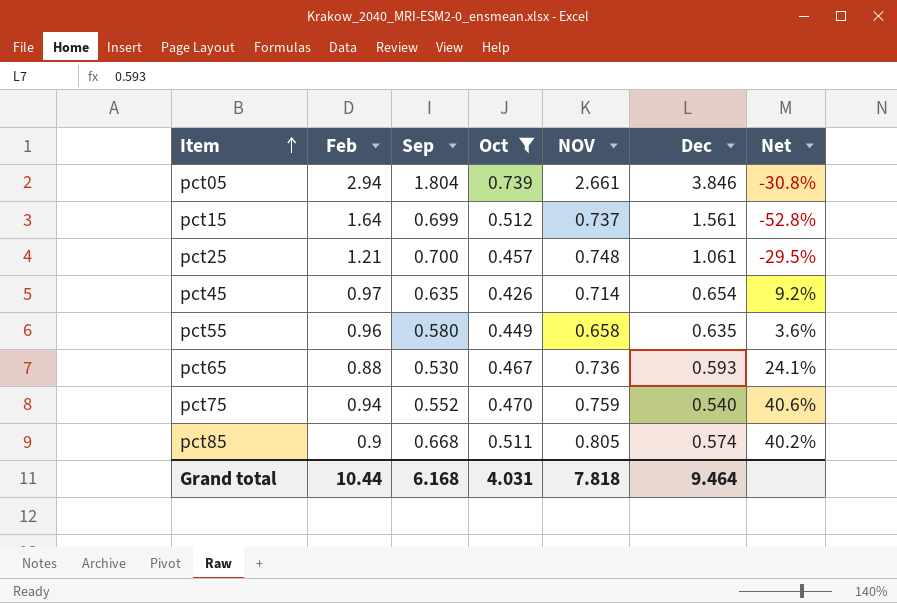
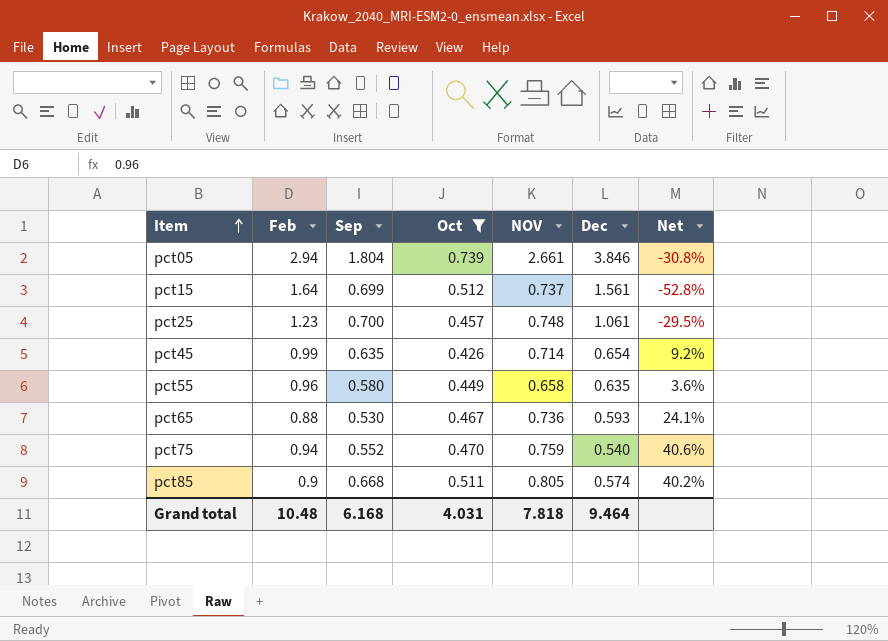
pct25 | Feb: 1.21 -> 1.23
pct45 | Feb: 0.97 -> 0.99
Grand total | Feb: 10.44 -> 10.48

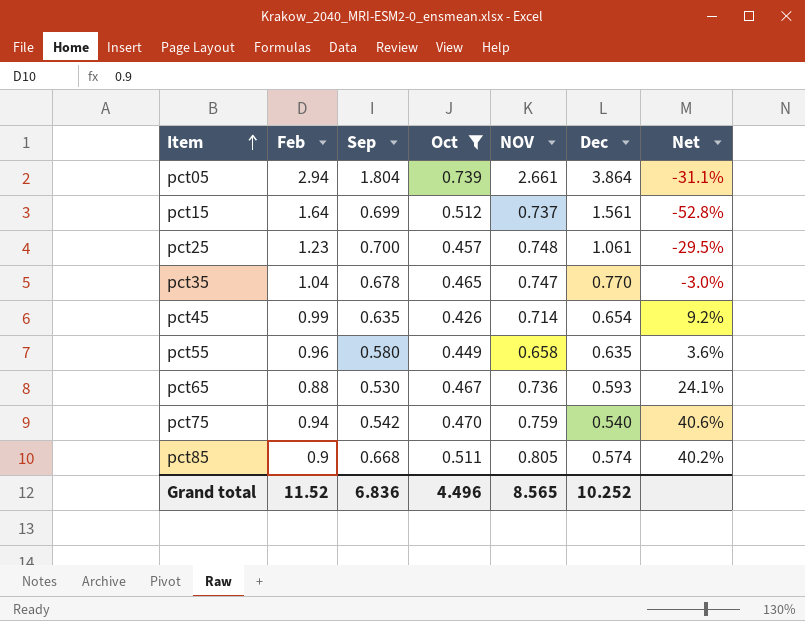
pct05 | Dec: 3.846 -> 3.864
pct05 | Net: -30.8% -> -31.1%
row pct35: none -> 1.04 | 0.678 | 0.465 | 0.747 | 0.770 | -3.0%
pct75 | Sep: 0.552 -> 0.542
Grand total | Feb: 10.48 -> 11.52
Grand total | Sep: 6.168 -> 6.836
Grand total | Oct: 4.031 -> 4.496
Grand total | NOV: 7.818 -> 8.565
Grand total | Dec: 9.464 -> 10.252

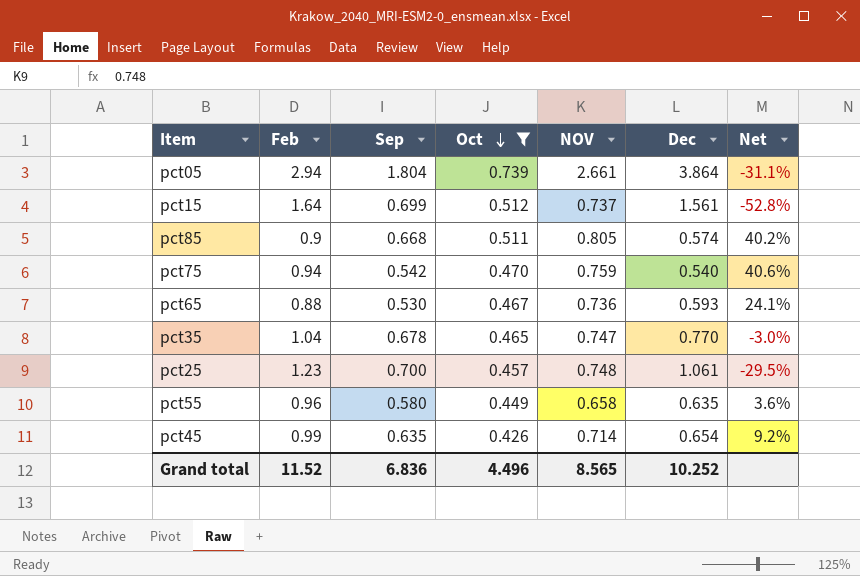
row order: Item ascending -> Oct descending

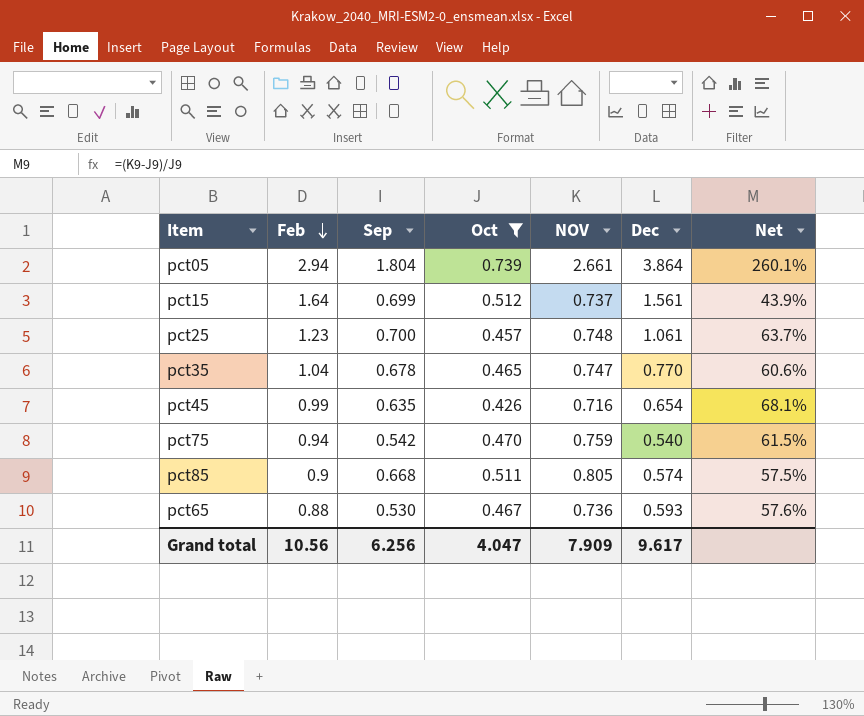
row order: Oct descending -> Feb descending
column Net | formula: ([NOV] - [Dec]) / [Dec] -> ([NOV] - [Oct]) / [Oct]
row pct55: 0.96 | 0.580 | 0.449 | 0.658 | 0.635 | 3.6% -> none
pct45 | NOV: 0.714 -> 0.716
Grand total | Feb: 11.52 -> 10.56
Grand total | Sep: 6.836 -> 6.256
Grand total | Oct: 4.496 -> 4.047
Grand total | NOV: 8.565 -> 7.909
Grand total | Dec: 10.252 -> 9.617

